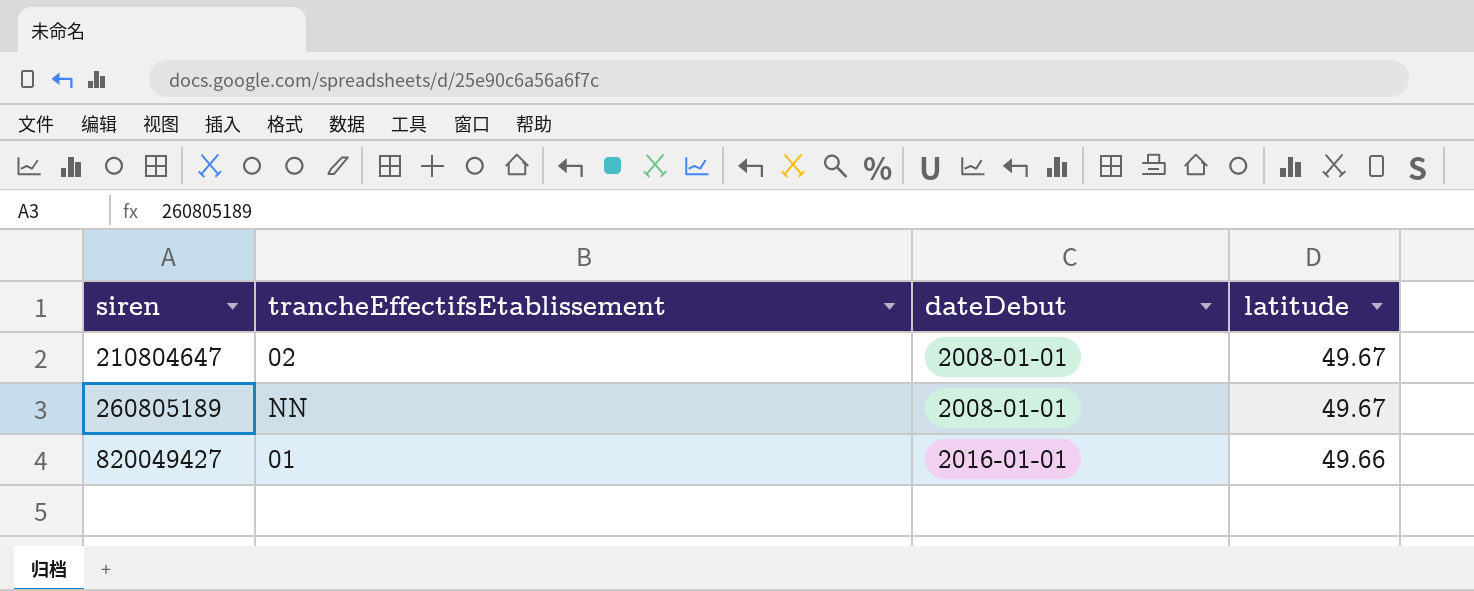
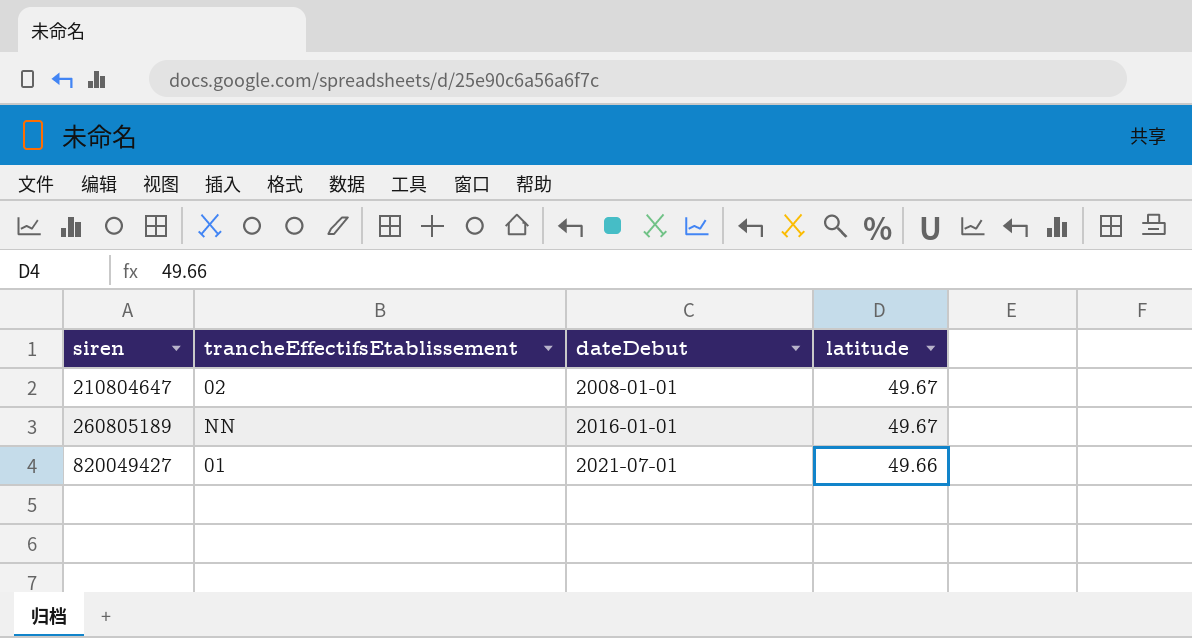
260805189 | dateDebut: 2008-01-01 -> 2016-01-01
820049427 | dateDebut: 2016-01-01 -> 2021-07-01

